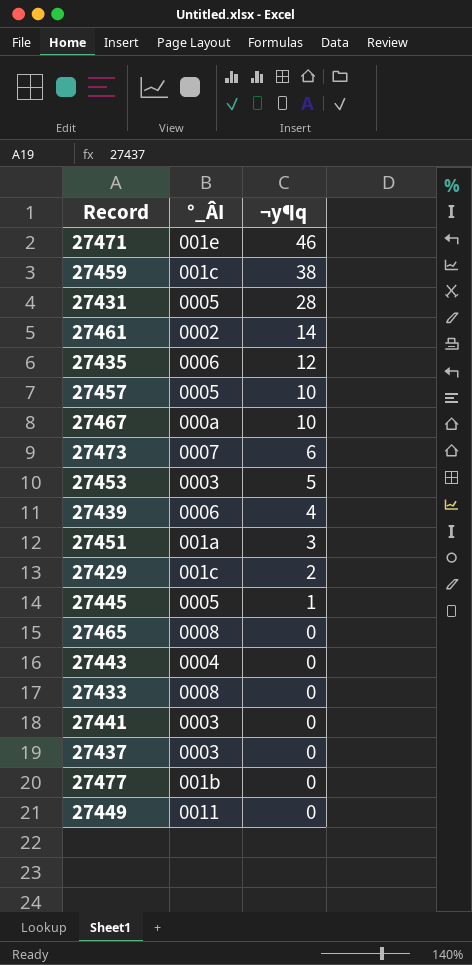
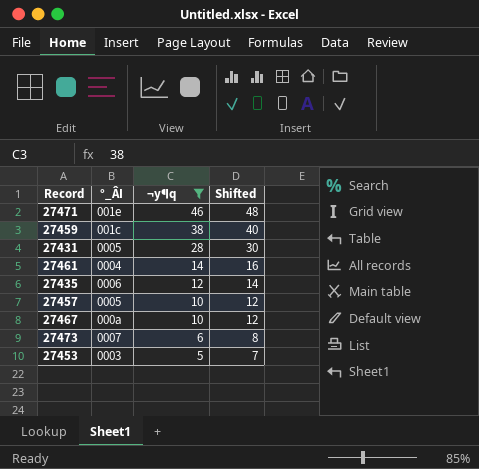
filter: none -> ¬y¶q >= 5
column Shifted | formula: none -> [¬y¶q] + 2
27461 | °_ÂI: 0002 -> 0004

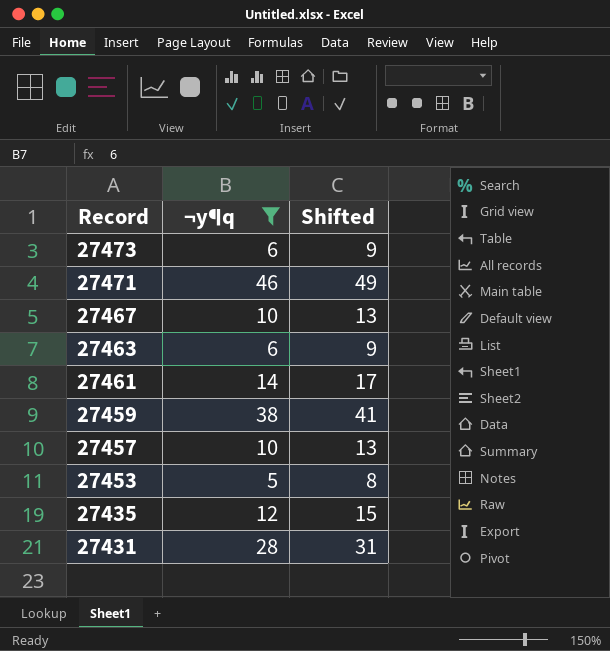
row order: ¬y¶q descending -> Record descending
column °_ÂI | position: 2 -> none
column Shifted | formula: [¬y¶q] + 2 -> [¬y¶q] + 3
row 27463: none -> 6 | 9

